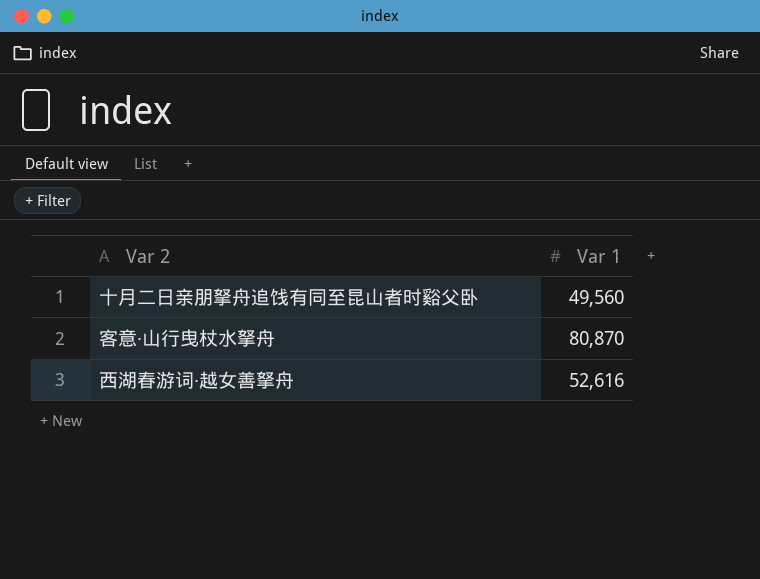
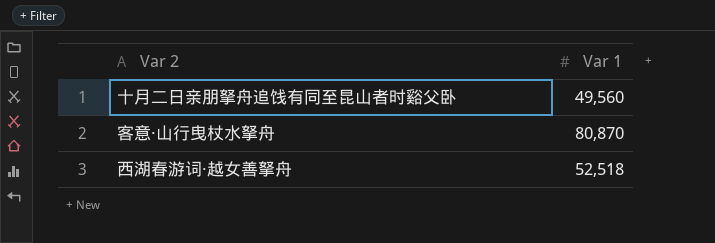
西湖春游词·越女善拏舟 | Var 1: 52,616 -> 52,518

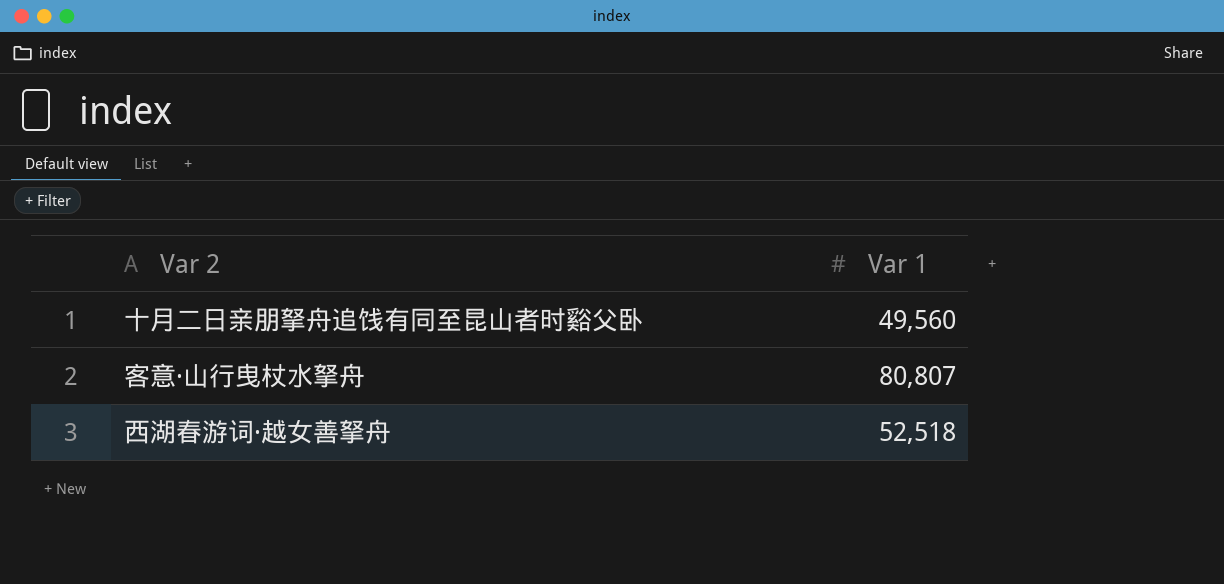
客意·山行曳杖水拏舟 | Var 1: 80,870 -> 80,807

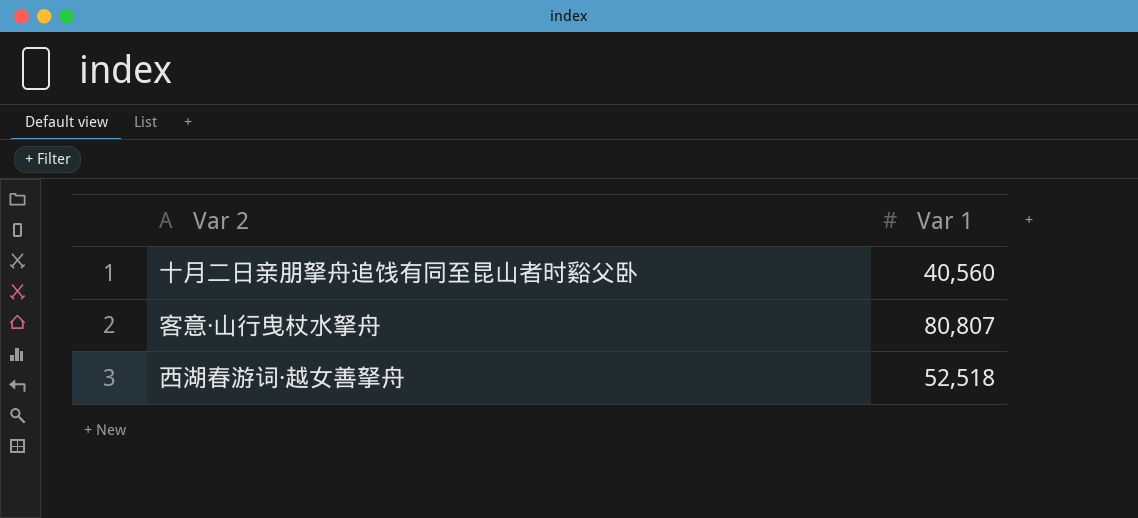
十月二日亲朋拏舟追饯有同至昆山者时谿父卧 | Var 1: 49,560 -> 40,560

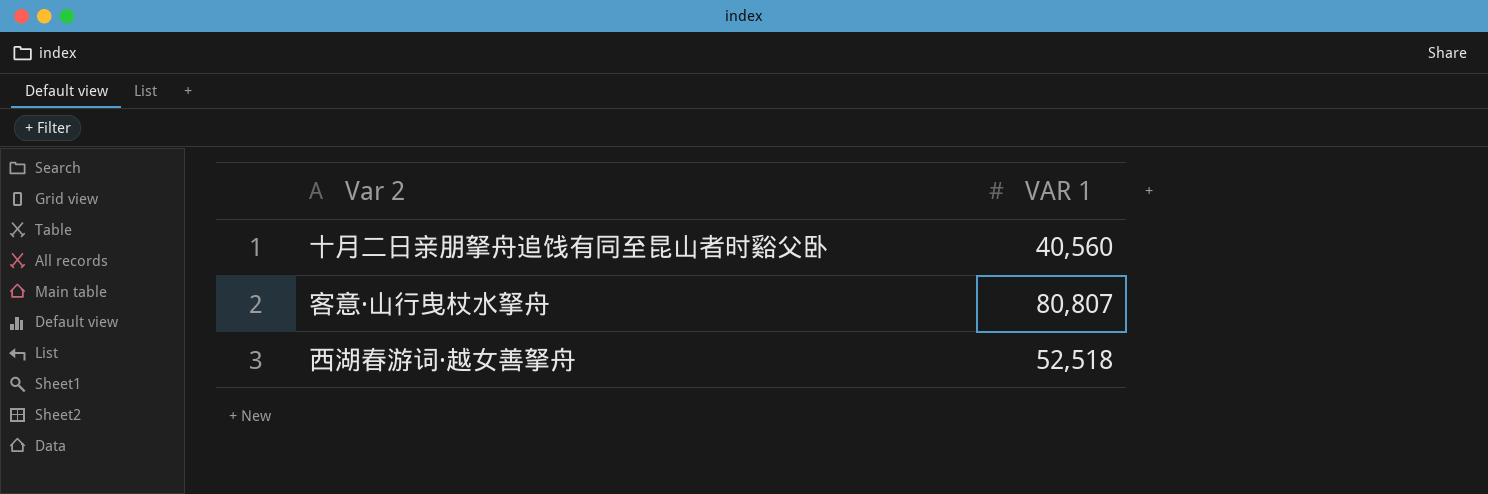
column name: Var 1 -> VAR 1

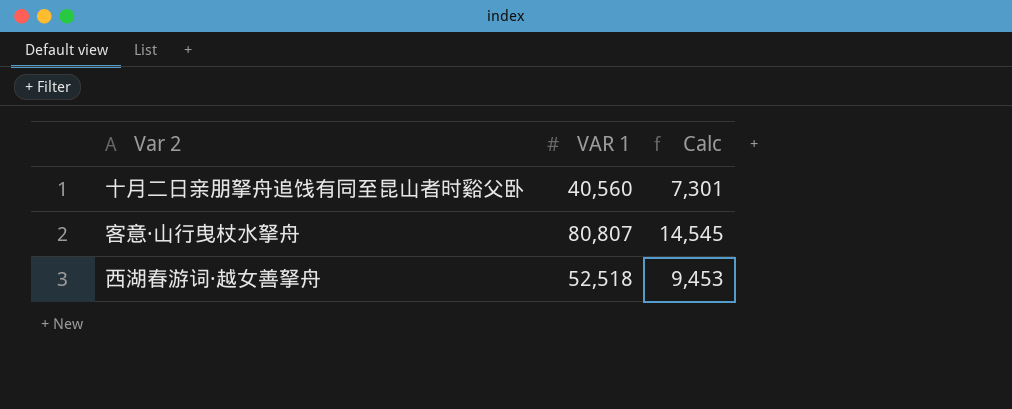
column Calc | formula: none -> [VAR 1] * 0.18

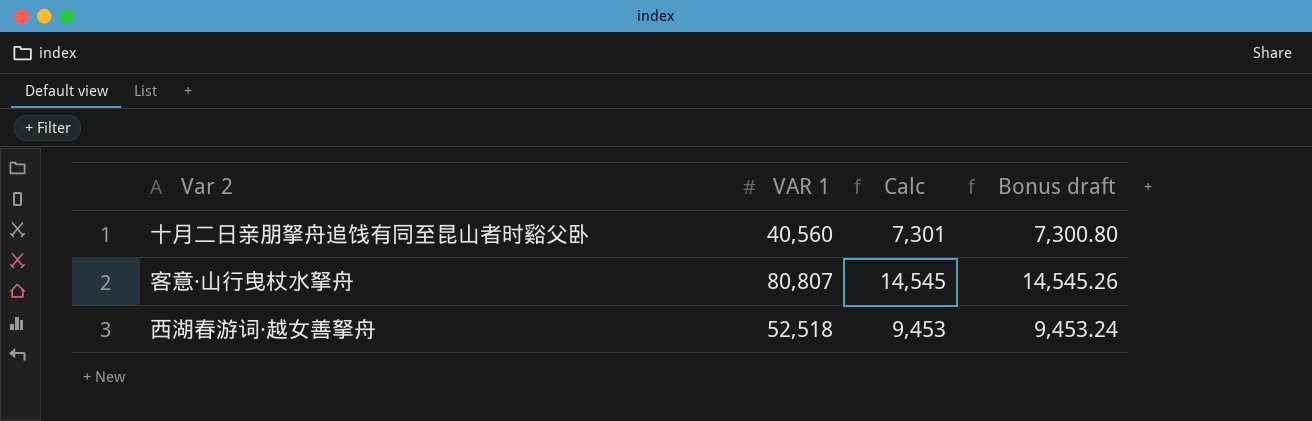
column Bonus draft | formula: none -> [VAR 1] * 0.18

